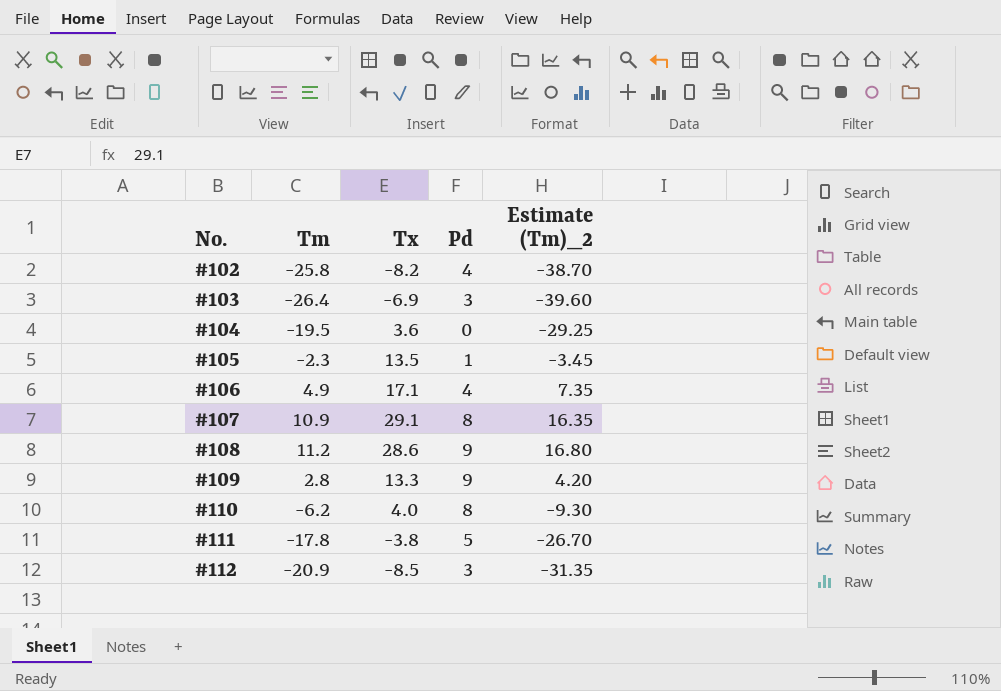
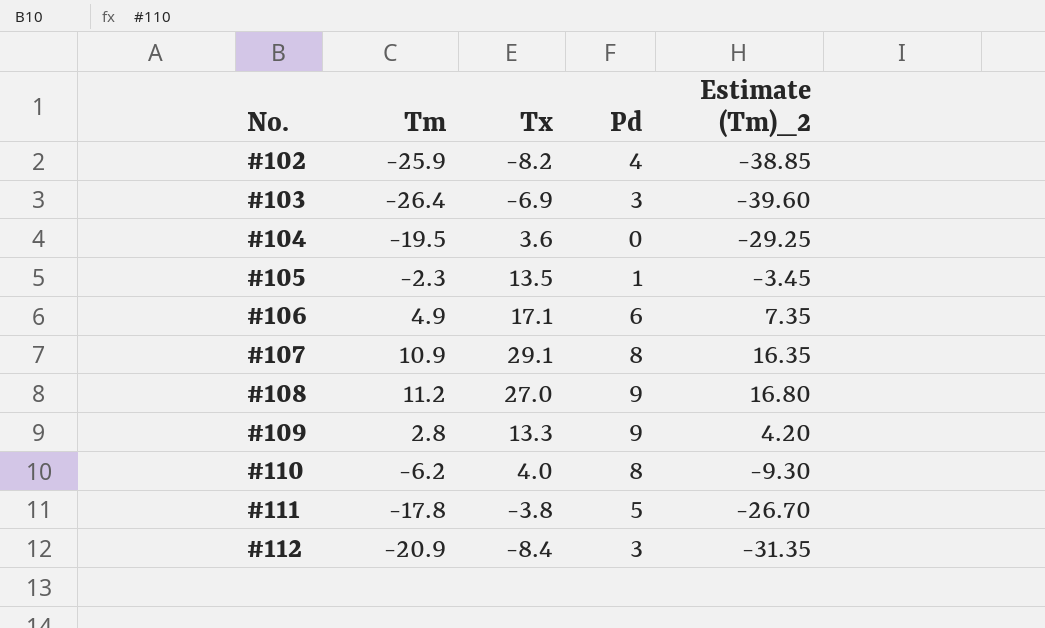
#102 | Tm: -25.8 -> -25.9
#102 | Estimate (Tm)_2: -38.70 -> -38.85
#106 | Pd: 4 -> 6
#108 | Tx: 28.6 -> 27.0
#112 | Tx: -8.5 -> -8.4

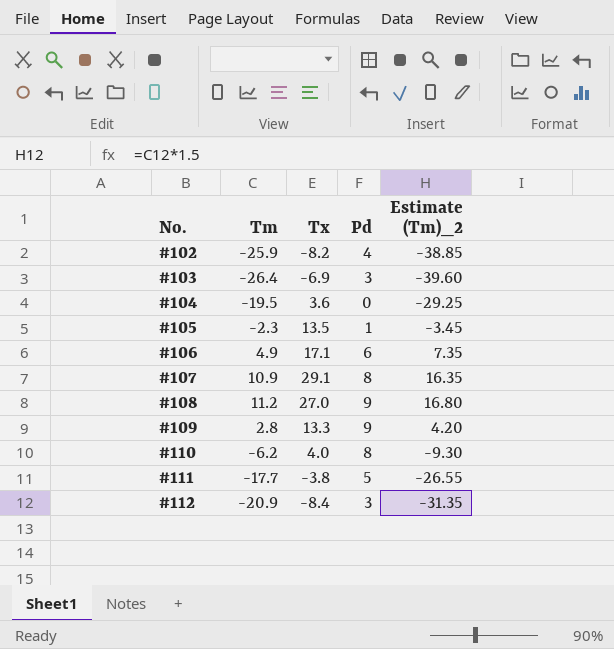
#111 | Tm: -17.8 -> -17.7
#111 | Estimate (Tm)_2: -26.70 -> -26.55

